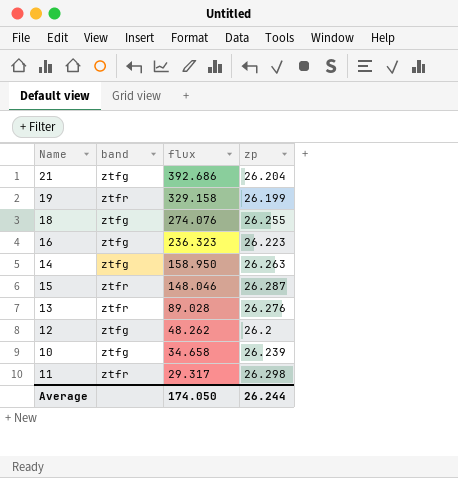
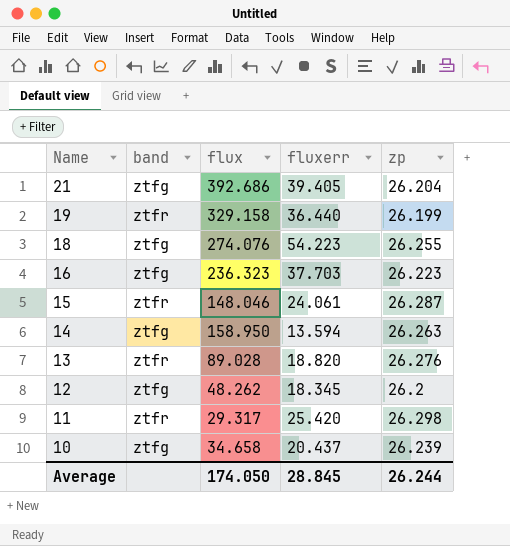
row order: flux descending -> Name descending
column fluxerr | position: none -> 4

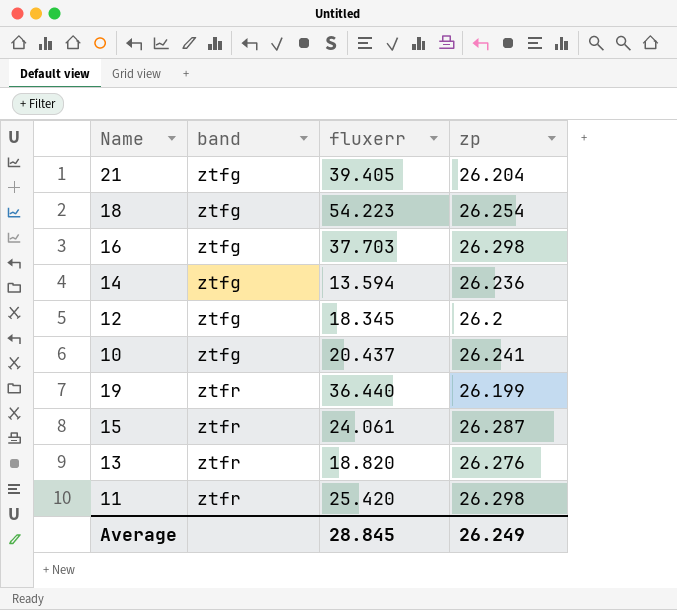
row order: Name descending -> band ascending
column flux | position: 3 -> none
18 | zp: 26.255 -> 26.254
16 | zp: 26.223 -> 26.298
14 | zp: 26.263 -> 26.236
10 | zp: 26.239 -> 26.241
Average | zp: 26.244 -> 26.249

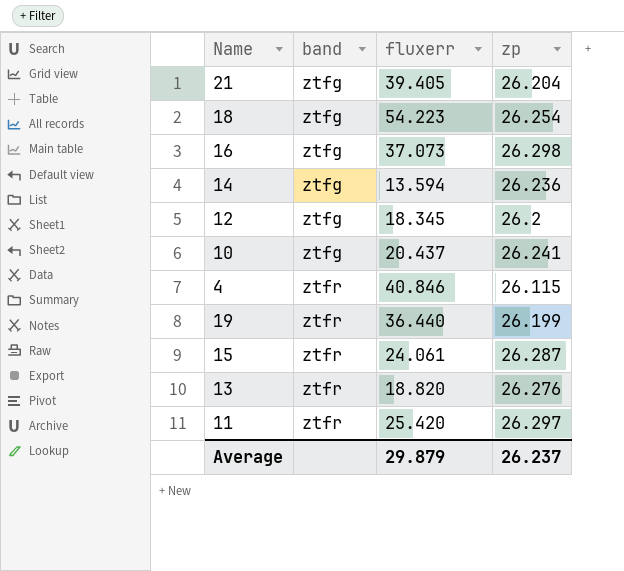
16 | fluxerr: 37.703 -> 37.073
row 4: none -> ztfr | 40.846 | 26.115
11 | zp: 26.298 -> 26.297
Average | fluxerr: 28.845 -> 29.879
Average | zp: 26.249 -> 26.237

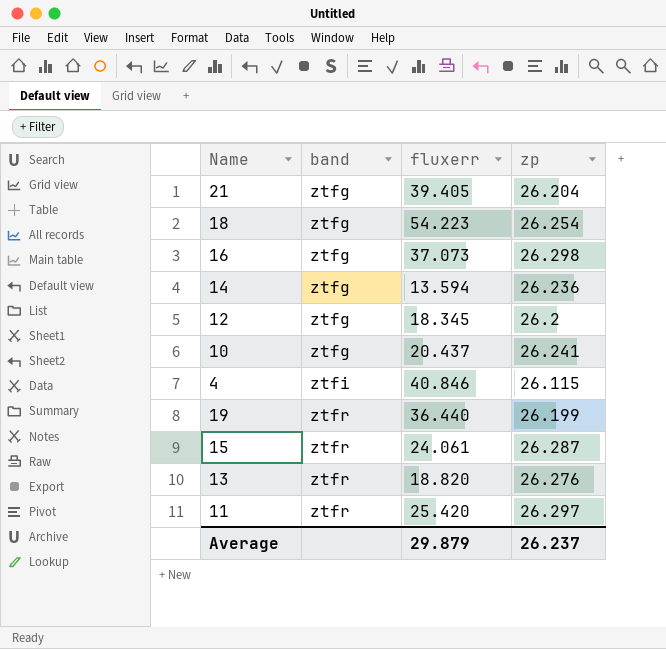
4 | band: ztfr -> ztfi

